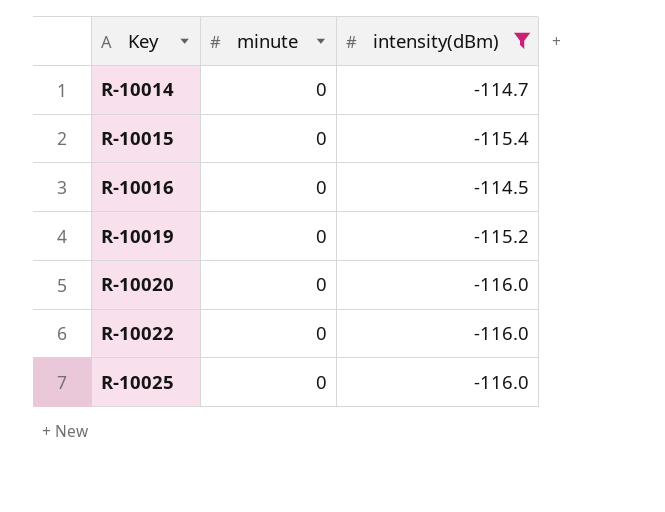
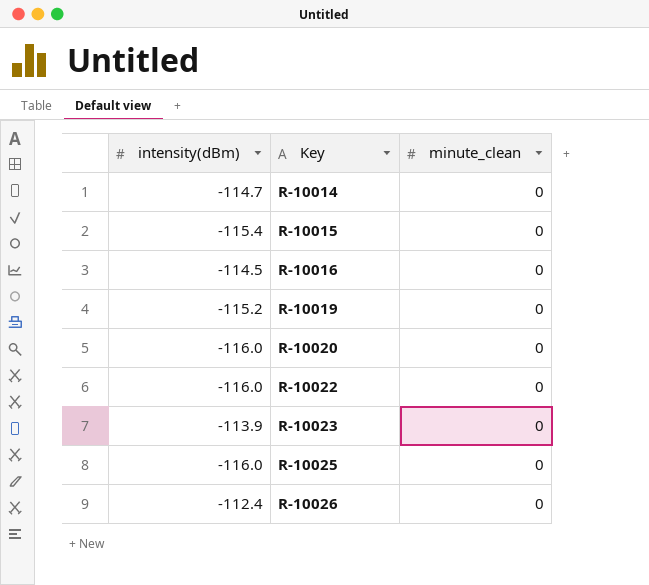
filter: intensity(dBm) <= -114.5 -> none
column intensity(dBm) | position: 3 -> 1
column name: minute -> minute_clean

